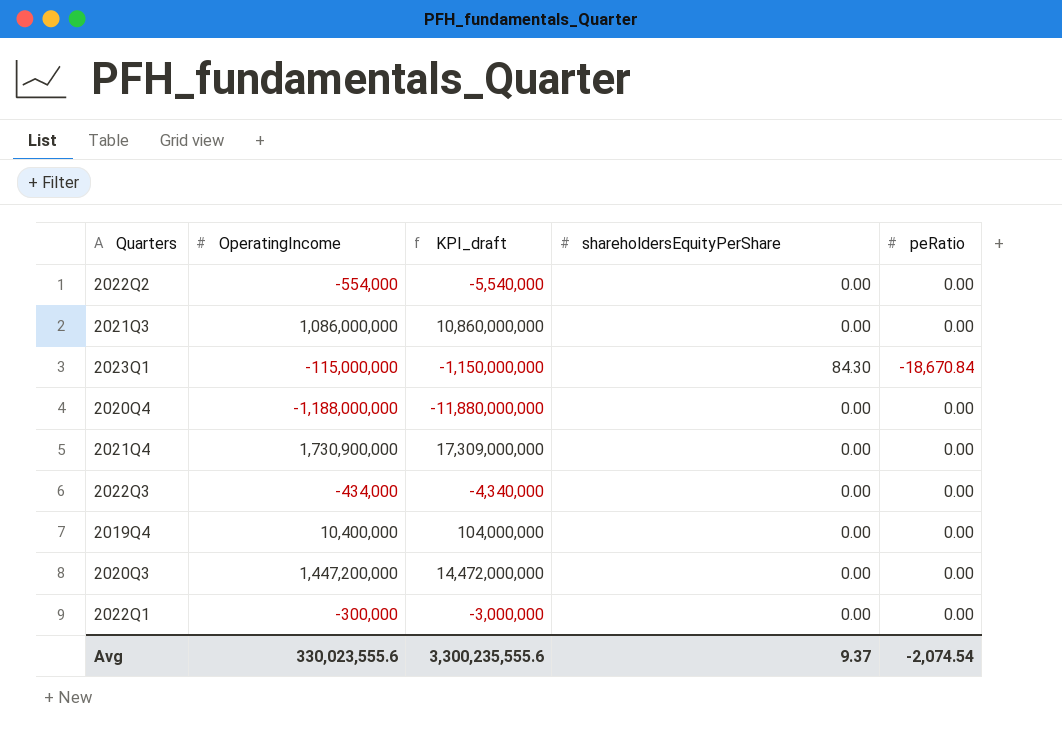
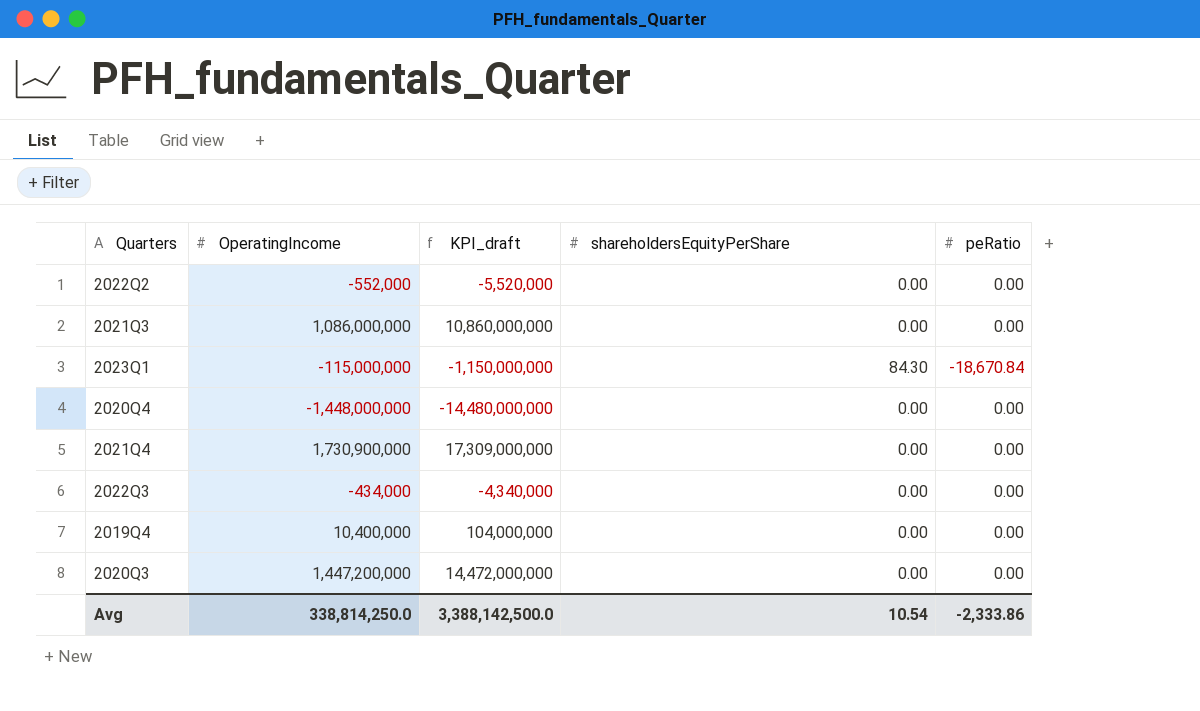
row 2022Q1: -300,000 | -3,000,000 | 0.00 | 0.00 -> none
2022Q2 | OperatingIncome: -554,000 -> -552,000
2022Q2 | KPI_draft: -5,540,000 -> -5,520,000
2020Q4 | OperatingIncome: -1,188,000,000 -> -1,448,000,000
2020Q4 | KPI_draft: -11,880,000,000 -> -14,480,000,000
Avg | OperatingIncome: 330,023,555.6 -> 338,814,250.0
Avg | KPI_draft: 3,300,235,555.6 -> 3,388,142,500.0
Avg | shareholdersEquityPerShare: 9.37 -> 10.54
Avg | peRatio: -2,074.54 -> -2,333.86

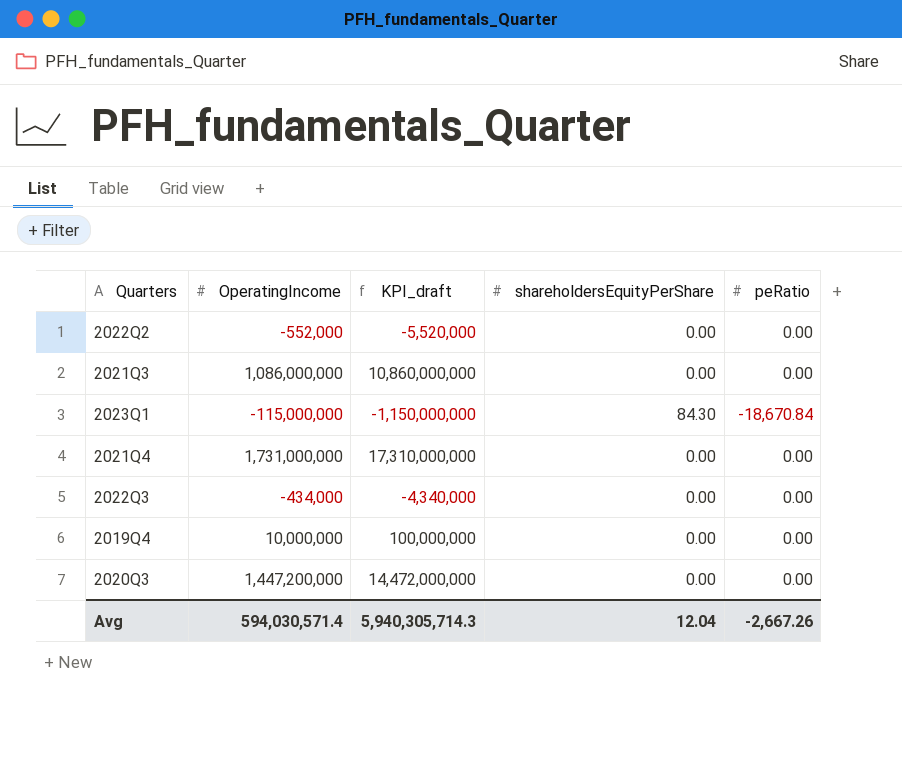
row 2020Q4: -1,448,000,000 | -14,480,000,000 | 0.00 | 0.00 -> none
2021Q4 | OperatingIncome: 1,730,900,000 -> 1,731,000,000
2021Q4 | KPI_draft: 17,309,000,000 -> 17,310,000,000
2019Q4 | OperatingIncome: 10,400,000 -> 10,000,000
2019Q4 | KPI_draft: 104,000,000 -> 100,000,000
Avg | OperatingIncome: 338,814,250.0 -> 594,030,571.4
Avg | KPI_draft: 3,388,142,500.0 -> 5,940,305,714.3
Avg | shareholdersEquityPerShare: 10.54 -> 12.04
Avg | peRatio: -2,333.86 -> -2,667.26

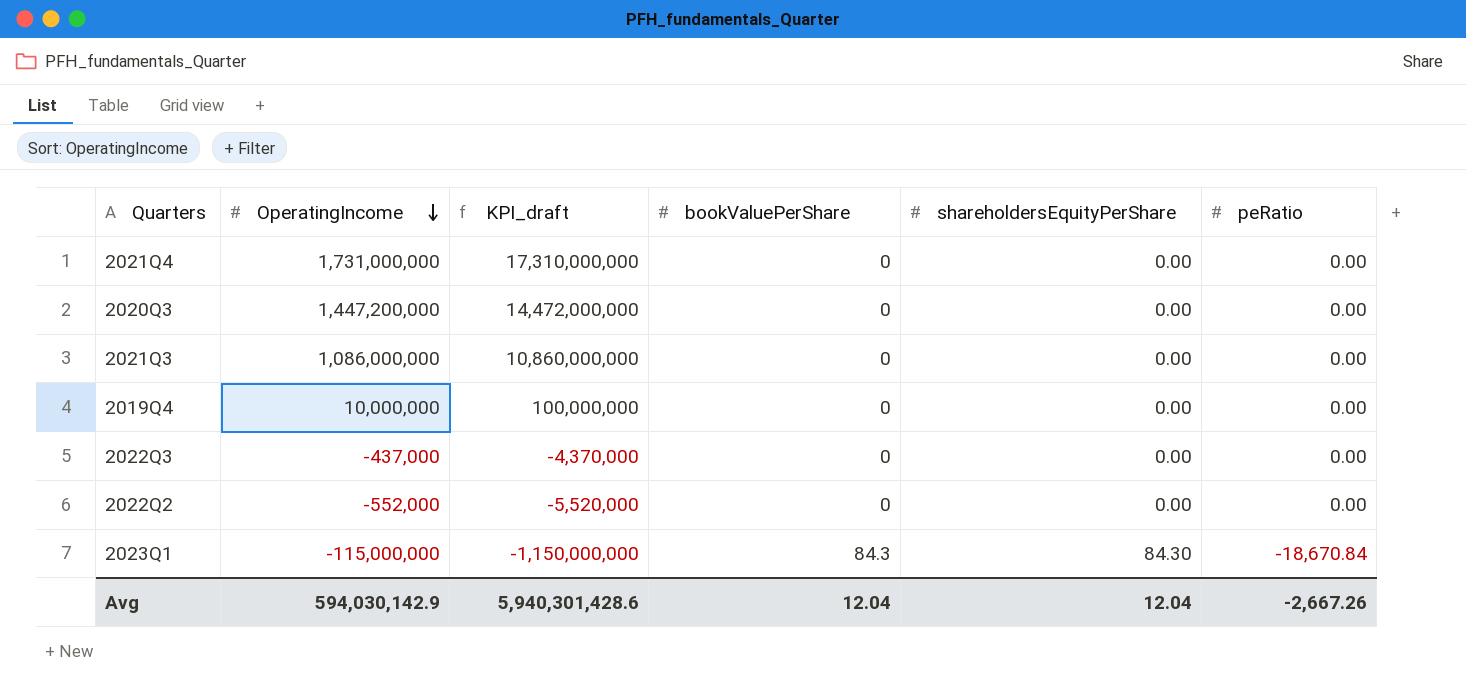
row order: none -> OperatingIncome descending
column bookValuePerShare | position: none -> 4
2022Q3 | OperatingIncome: -434,000 -> -437,000
2022Q3 | KPI_draft: -4,340,000 -> -4,370,000
Avg | OperatingIncome: 594,030,571.4 -> 594,030,142.9
Avg | KPI_draft: 5,940,305,714.3 -> 5,940,301,428.6

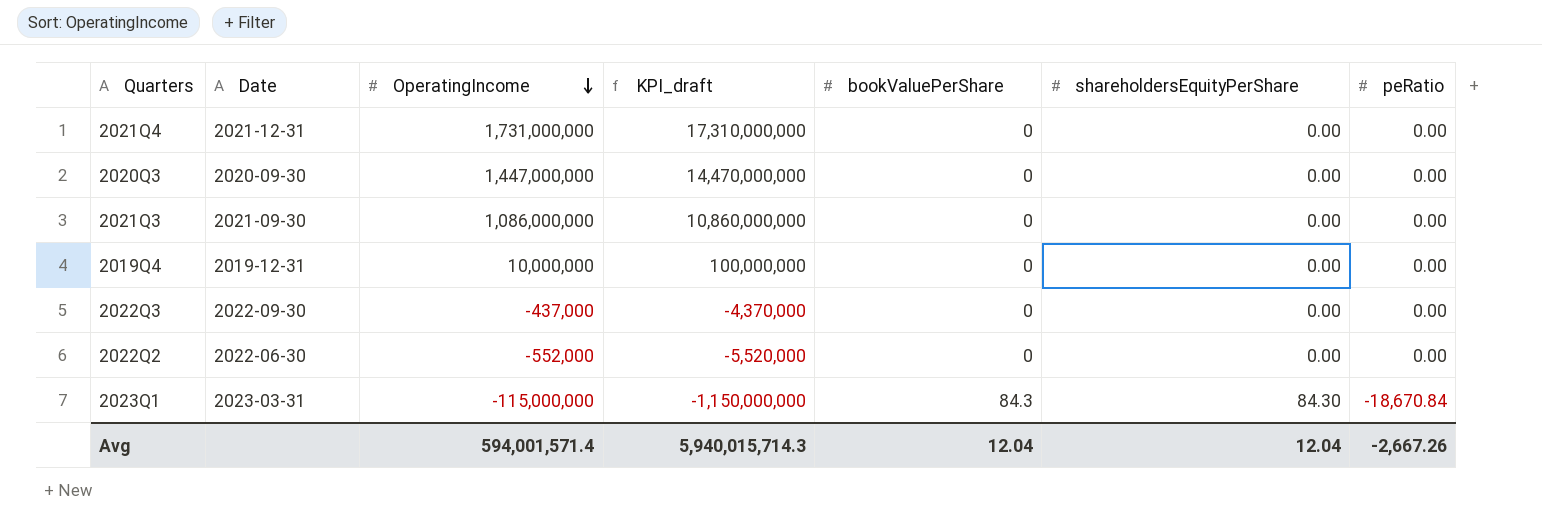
column Date | position: none -> 2
2020Q3 | OperatingIncome: 1,447,200,000 -> 1,447,000,000
2020Q3 | KPI_draft: 14,472,000,000 -> 14,470,000,000
Avg | OperatingIncome: 594,030,142.9 -> 594,001,571.4
Avg | KPI_draft: 5,940,301,428.6 -> 5,940,015,714.3

